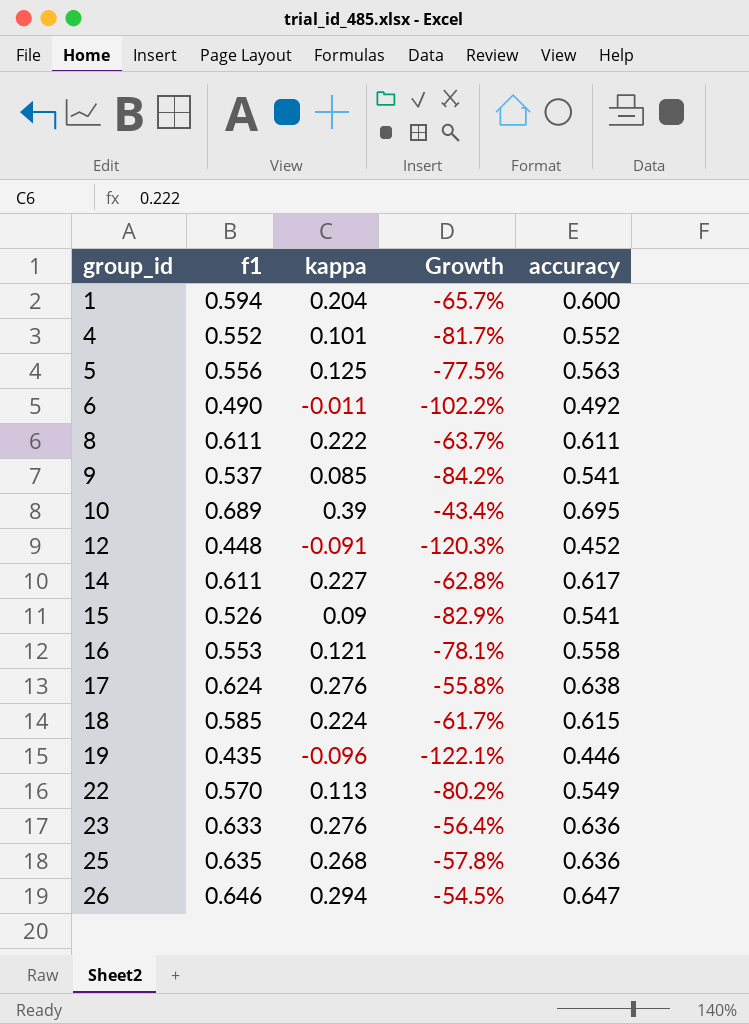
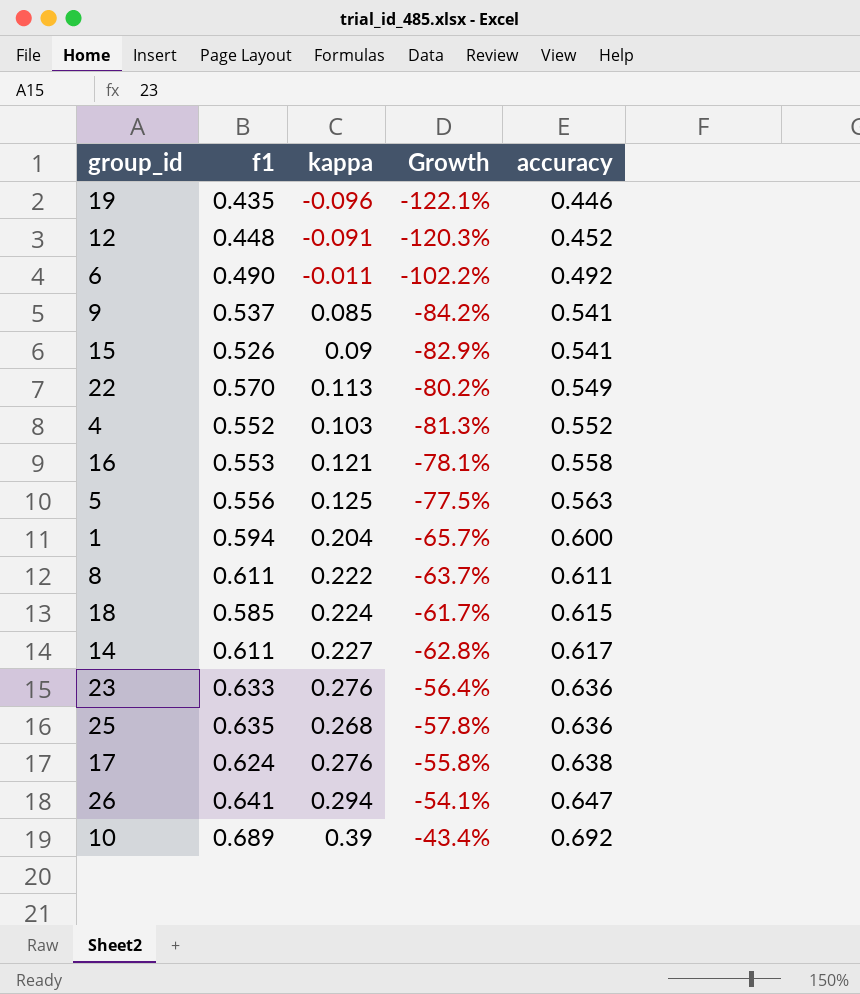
row order: group_id ascending -> accuracy ascending
4 | kappa: 0.101 -> 0.103
4 | Growth: -81.7% -> -81.3%
26 | f1: 0.646 -> 0.641
26 | Growth: -54.5% -> -54.1%
10 | accuracy: 0.695 -> 0.692

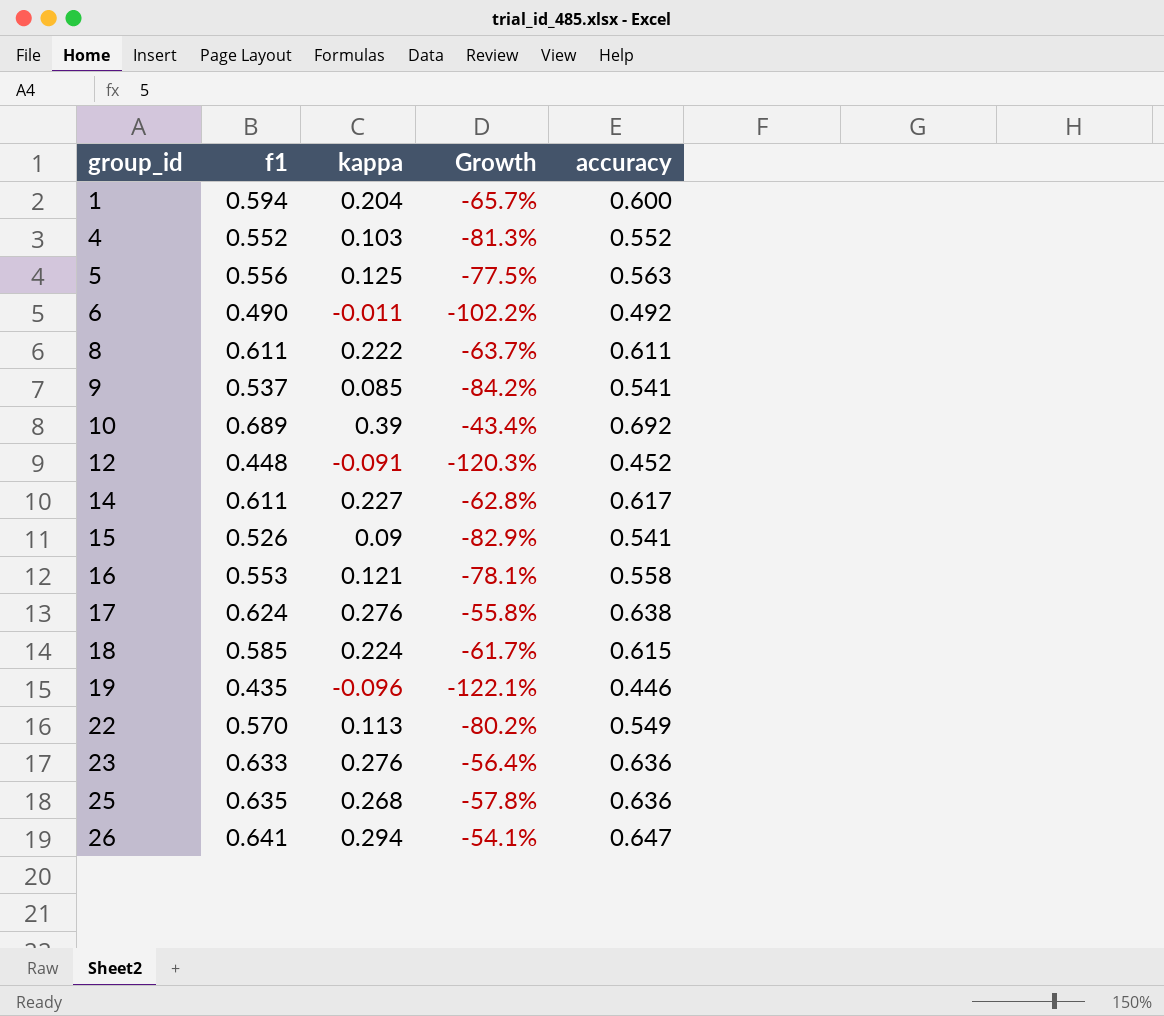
row order: accuracy ascending -> group_id ascending

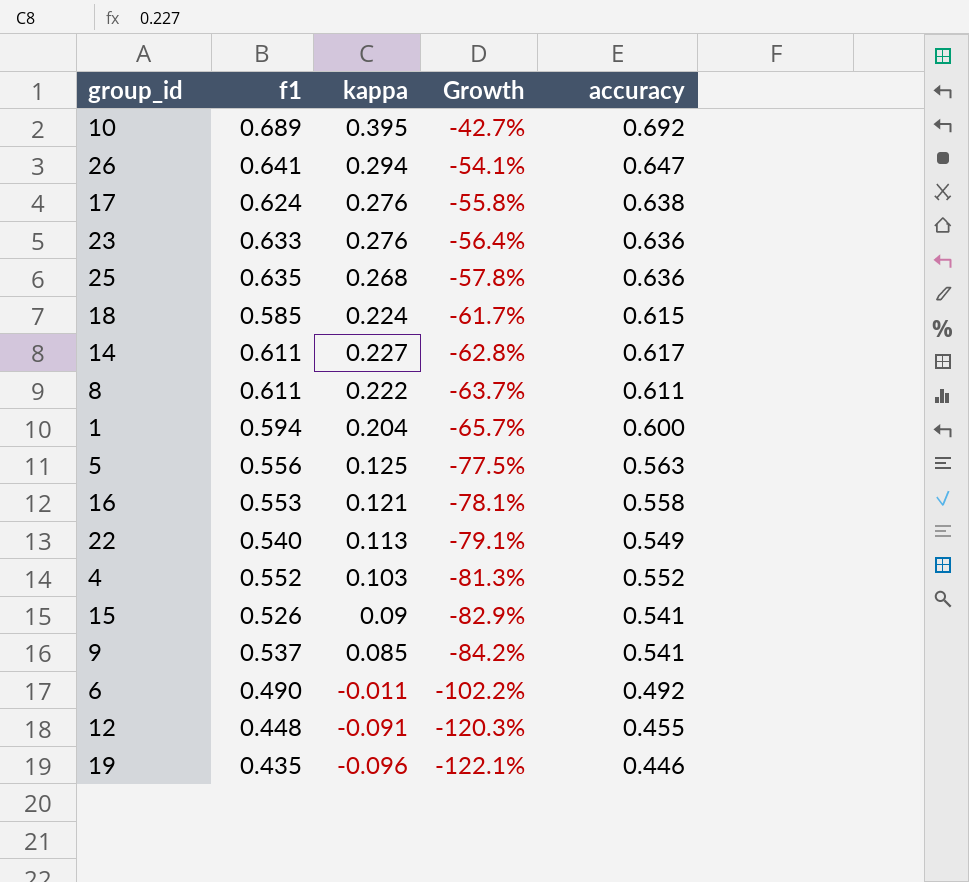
row order: group_id ascending -> Growth descending
10 | kappa: 0.39 -> 0.395
10 | Growth: -43.4% -> -42.7%
22 | f1: 0.570 -> 0.540
22 | Growth: -80.2% -> -79.1%
12 | accuracy: 0.452 -> 0.455

